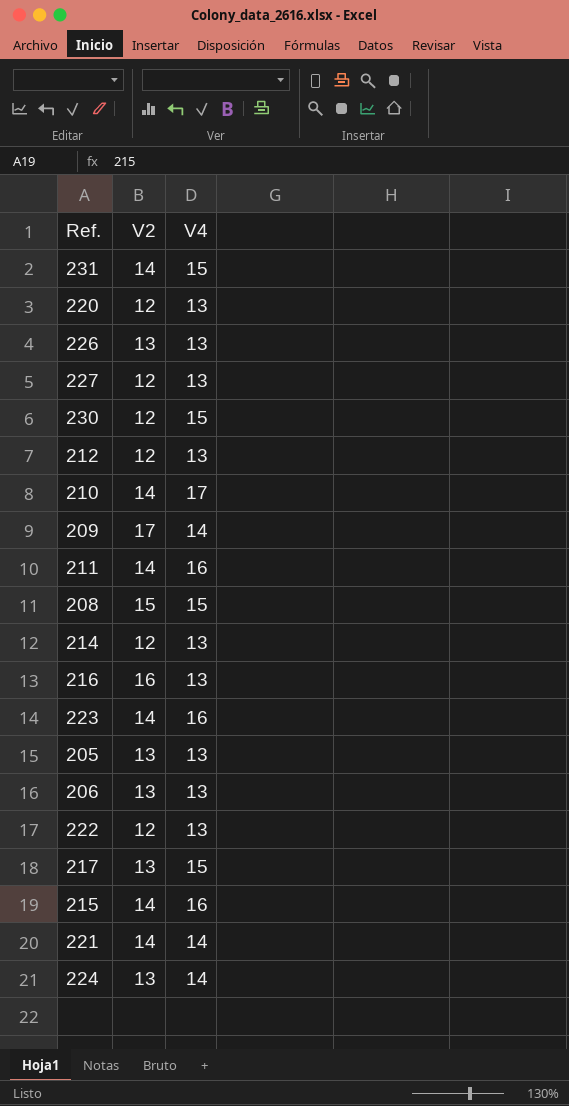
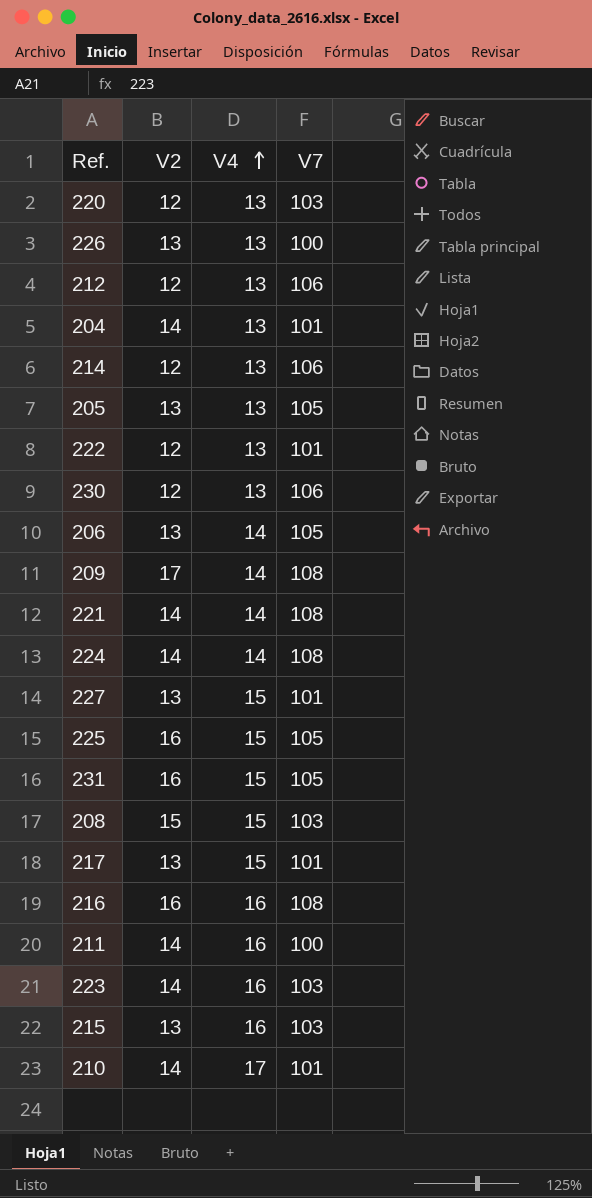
row order: none -> V4 ascending
column V7 | position: none -> 4
row 204: none -> 14 | 13 | 101
230 | V4: 15 -> 13
206 | V4: 13 -> 14
224 | V2: 13 -> 14
227 | V2: 12 -> 13
227 | V4: 13 -> 15
row 225: none -> 16 | 15 | 105
231 | V2: 14 -> 16
216 | V4: 13 -> 16
215 | V2: 14 -> 13

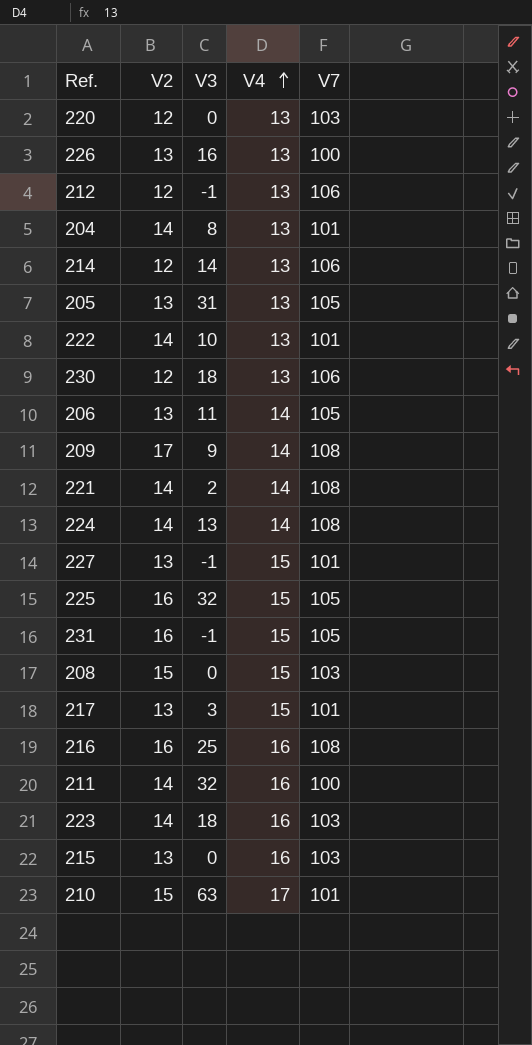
column V3 | position: none -> 3
222 | V2: 12 -> 14
210 | V2: 14 -> 15

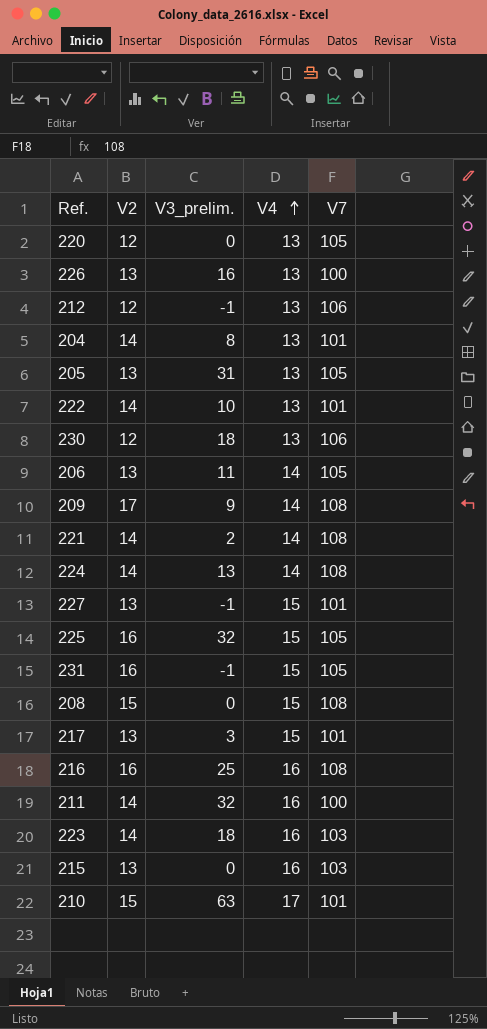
column name: V3 -> V3_prelim.
row 214: 12 | 14 | 13 | 106 -> none
220 | V7: 103 -> 105
208 | V7: 103 -> 108

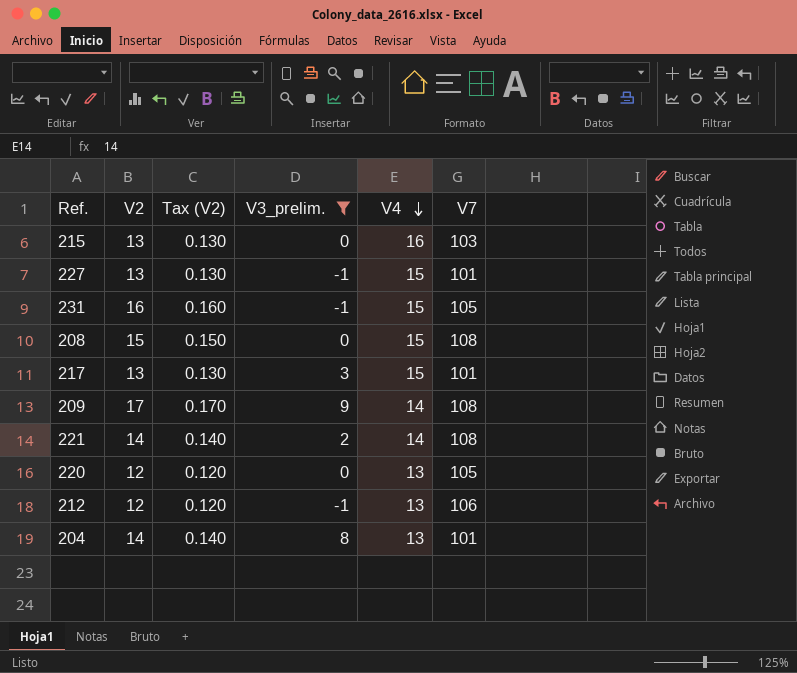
filter: none -> V3_prelim. <= 9
row order: V4 ascending -> V4 descending
column Tax (V2) | formula: none -> [V2] * 0.01

